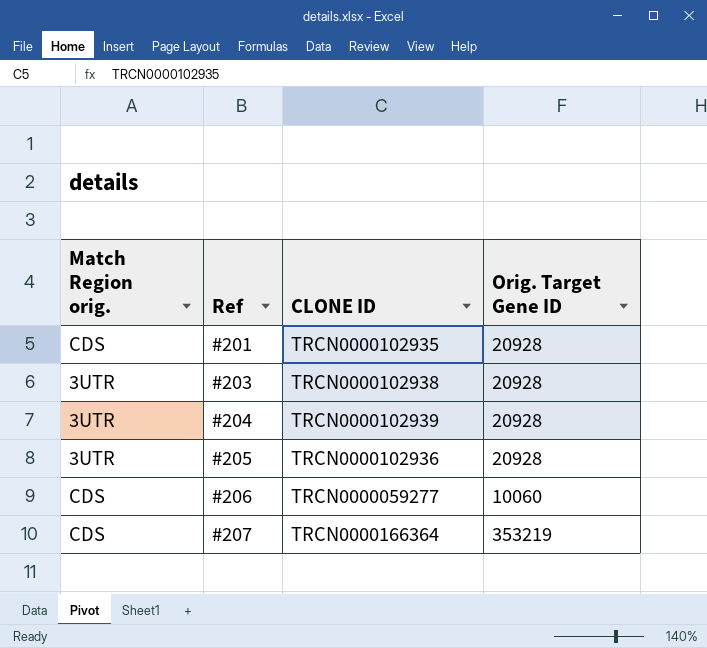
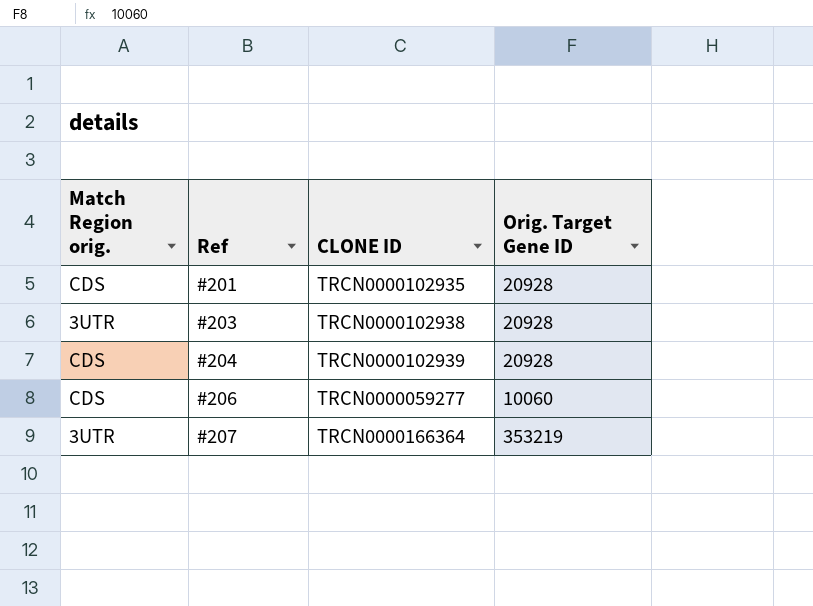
row #205: 3UTR | TRCN0000102936 | 20928 -> none
#204 | Match Region orig.: 3UTR -> CDS
#207 | Match Region orig.: CDS -> 3UTR

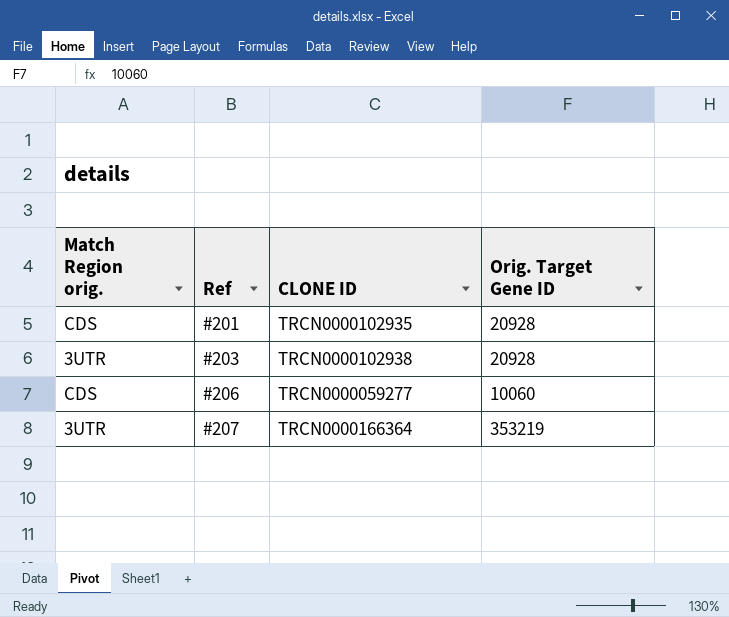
row #204: CDS | TRCN0000102939 | 20928 -> none

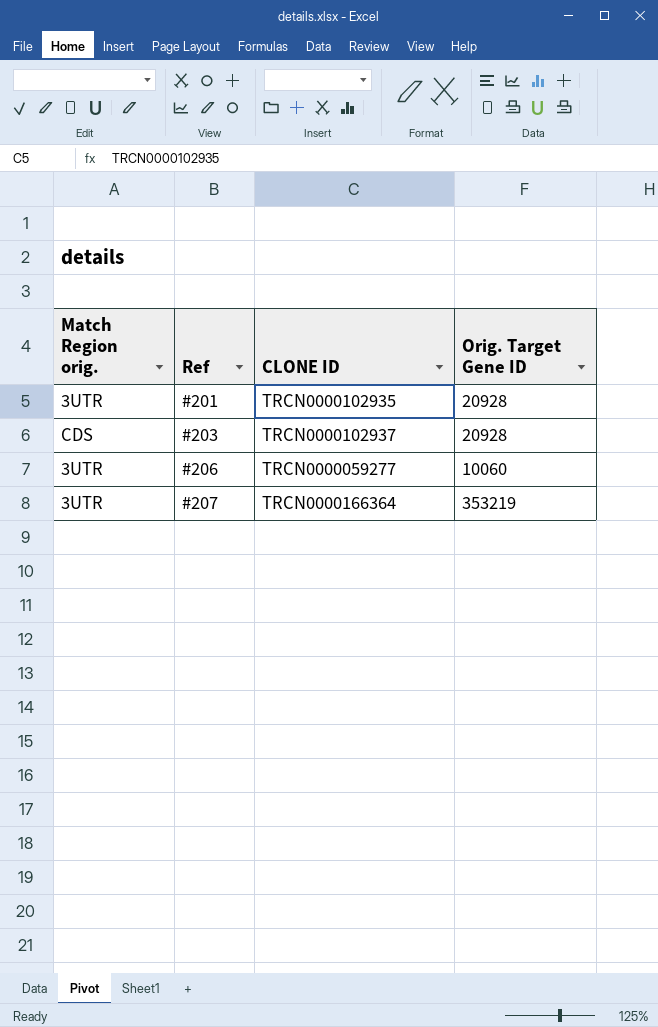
#201 | Match Region orig.: CDS -> 3UTR
#203 | Match Region orig.: 3UTR -> CDS
#203 | CLONE ID: TRCN0000102938 -> TRCN0000102937
#206 | Match Region orig.: CDS -> 3UTR

